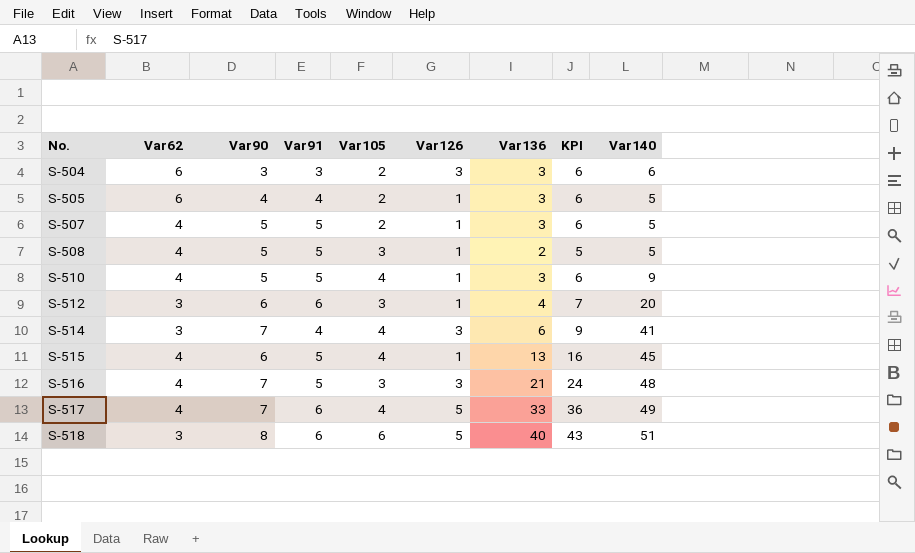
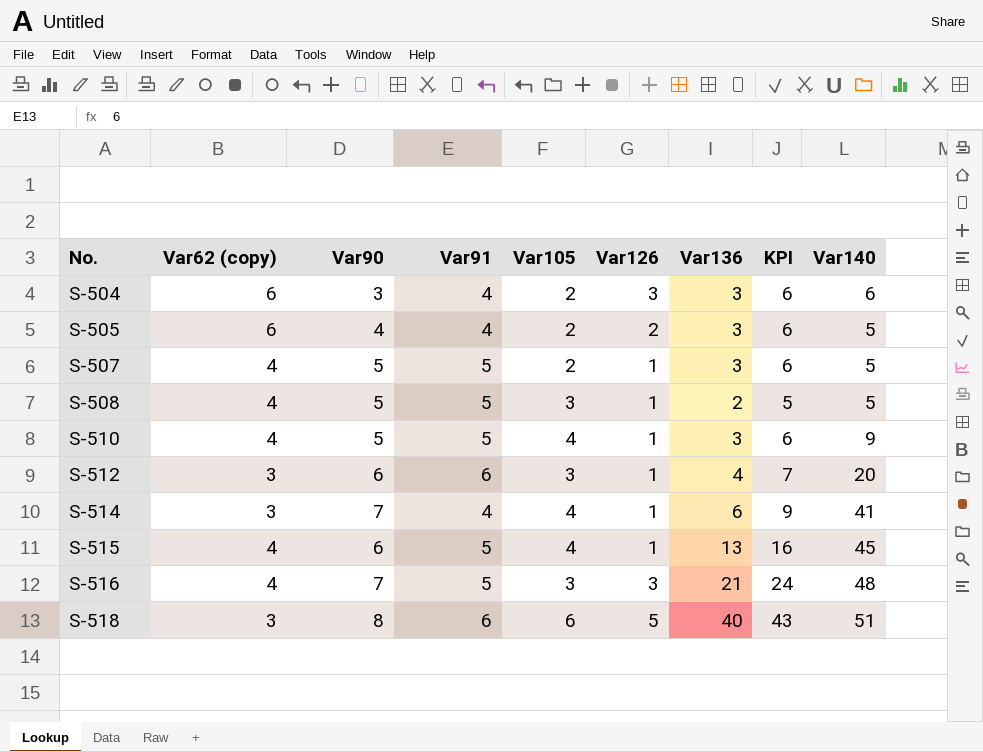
column name: Var62 -> Var62 (copy)
row S-517: 4 | 7 | 6 | 4 | 5 | 33 | 36 | 49 -> none
S-504 | Var91: 3 -> 4
S-505 | Var126: 1 -> 2
S-514 | Var126: 3 -> 1

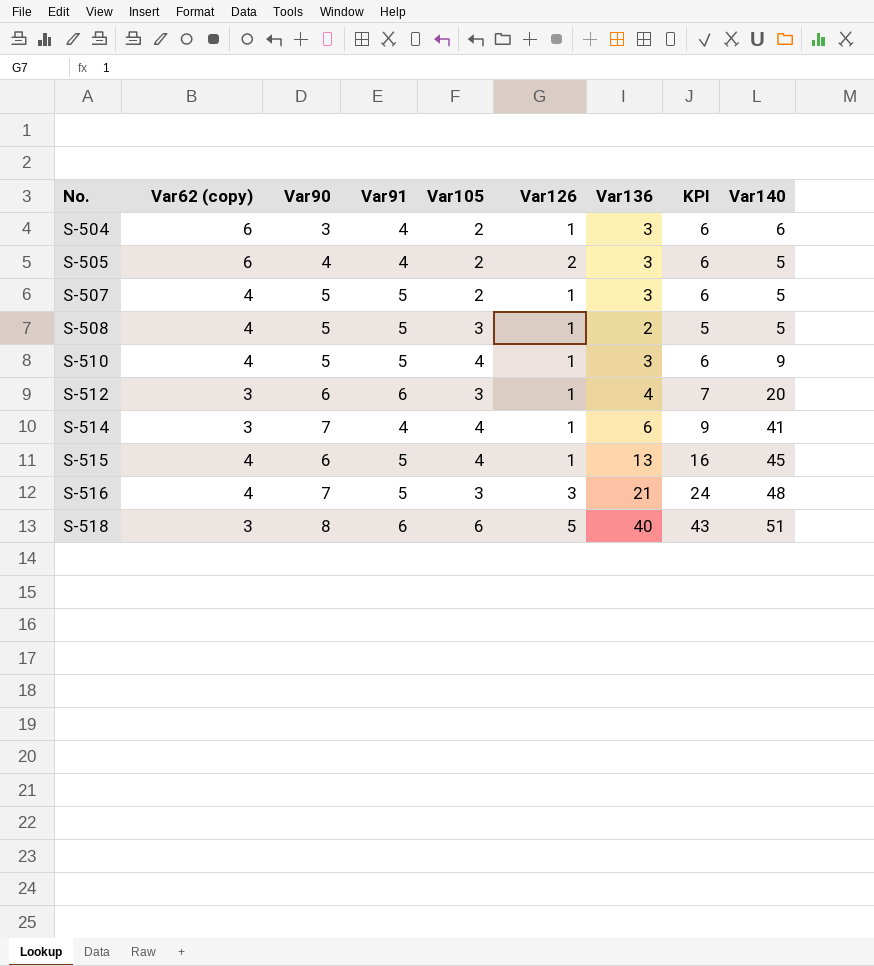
S-504 | Var126: 3 -> 1

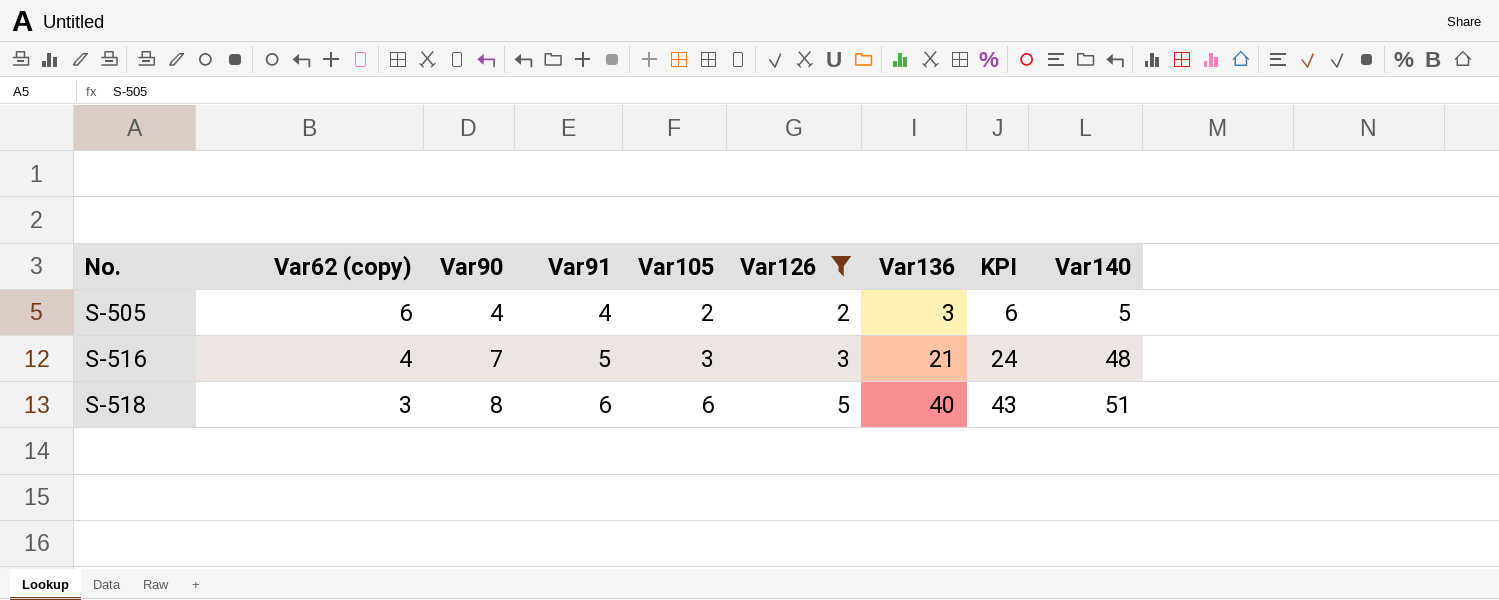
filter: none -> Var126 != 1

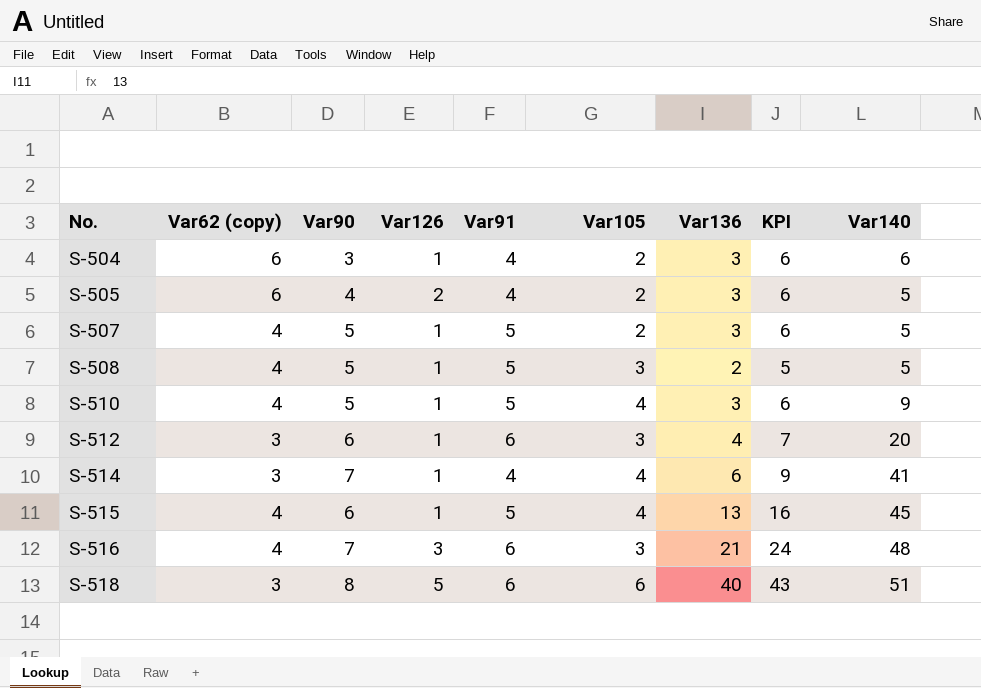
filter: Var126 != 1 -> none
column Var126 | position: 6 -> 4
S-516 | Var91: 5 -> 6

